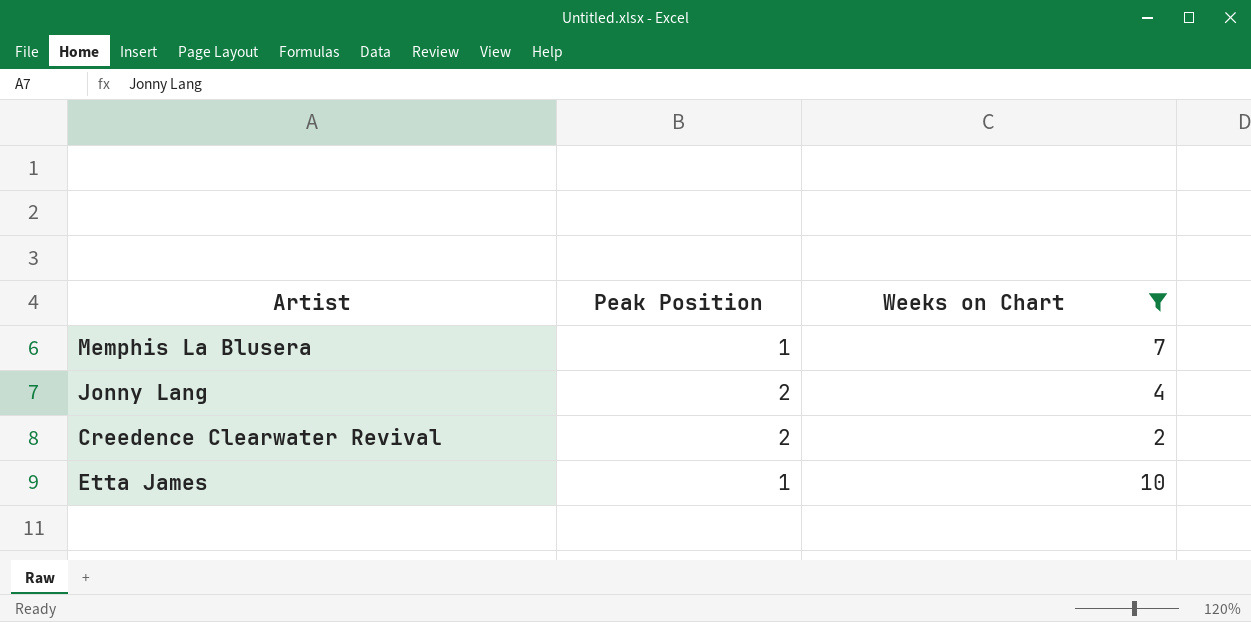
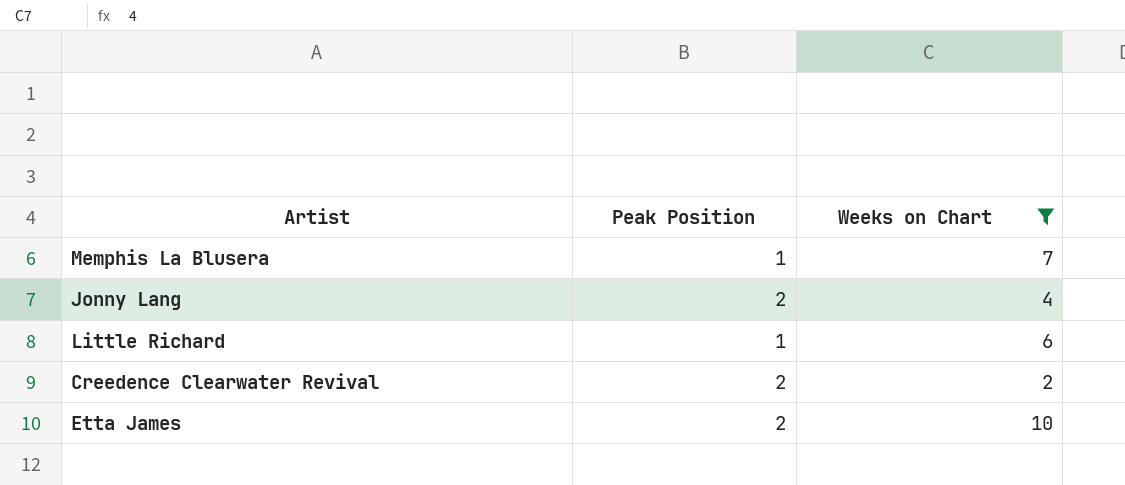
row Little Richard: none -> 1 | 6
Etta James | Peak Position: 1 -> 2

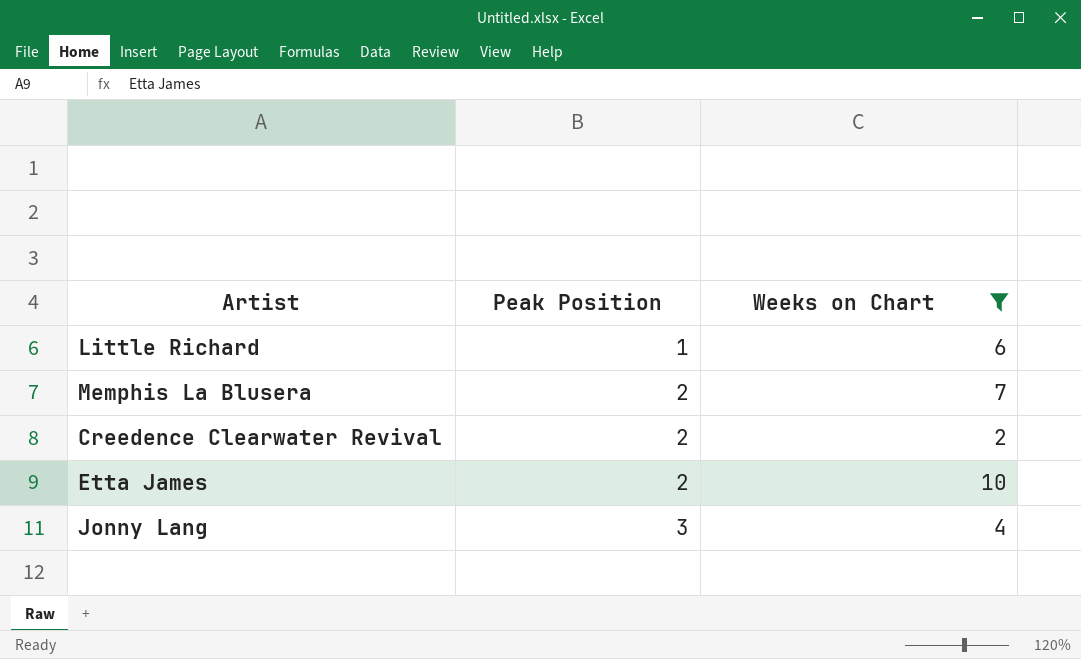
row order: none -> Peak Position ascending
Memphis La Blusera | Peak Position: 1 -> 2
Jonny Lang | Peak Position: 2 -> 3

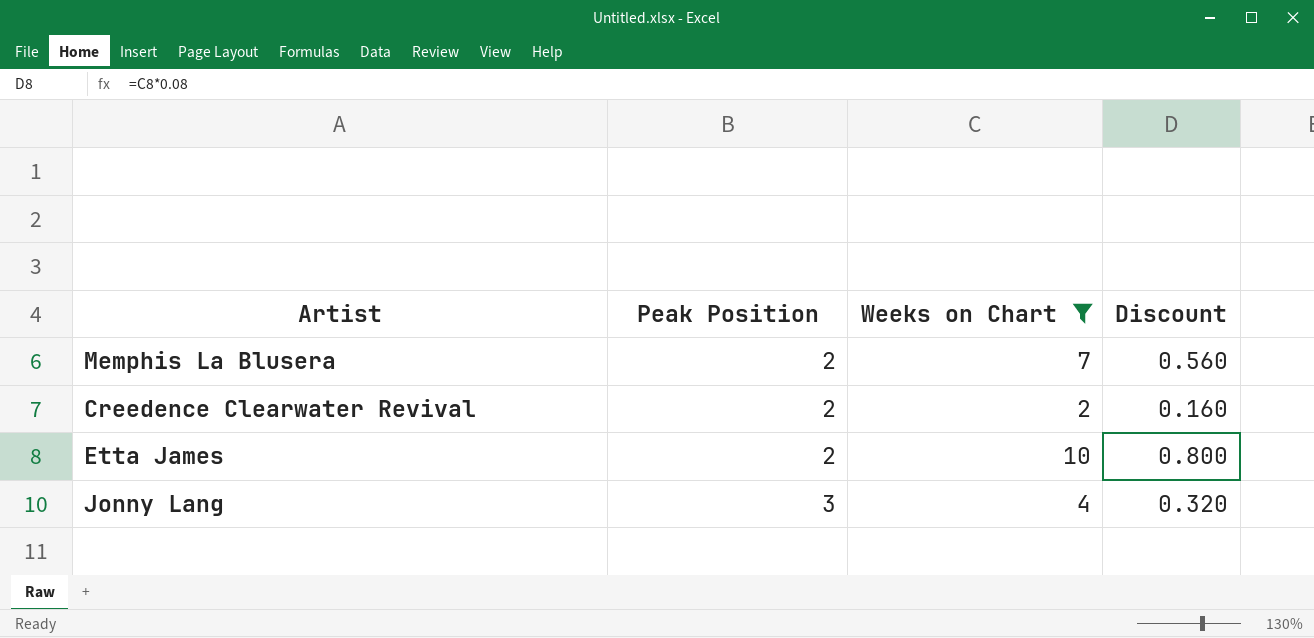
column Discount | formula: none -> [Weeks on Chart] * 0.08
row Little Richard: 1 | 6 -> none

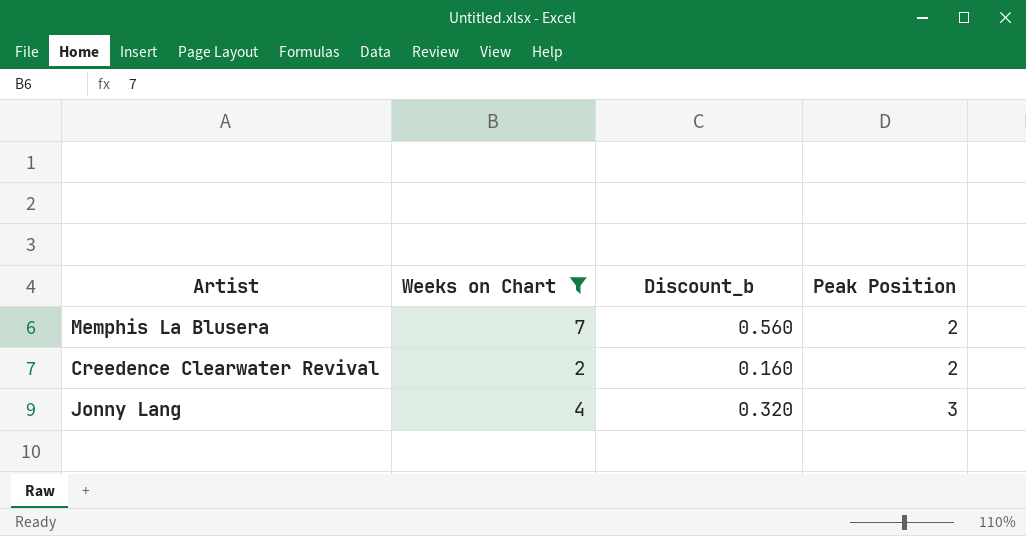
column name: Discount -> Discount_b
column Peak Position | position: 2 -> 4
row Etta James: 2 | 10 | 0.800 -> none

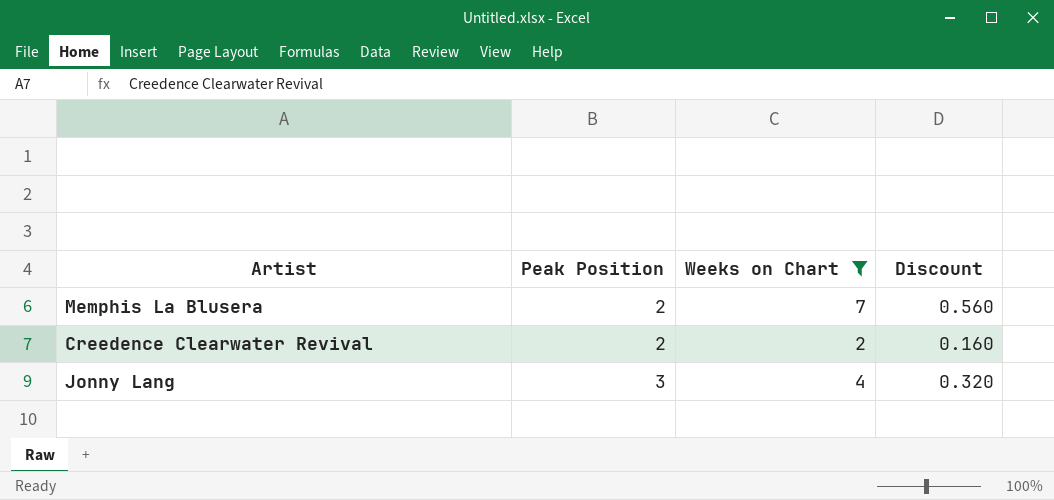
column Peak Position | position: 4 -> 2
column name: Discount_b -> Discount

